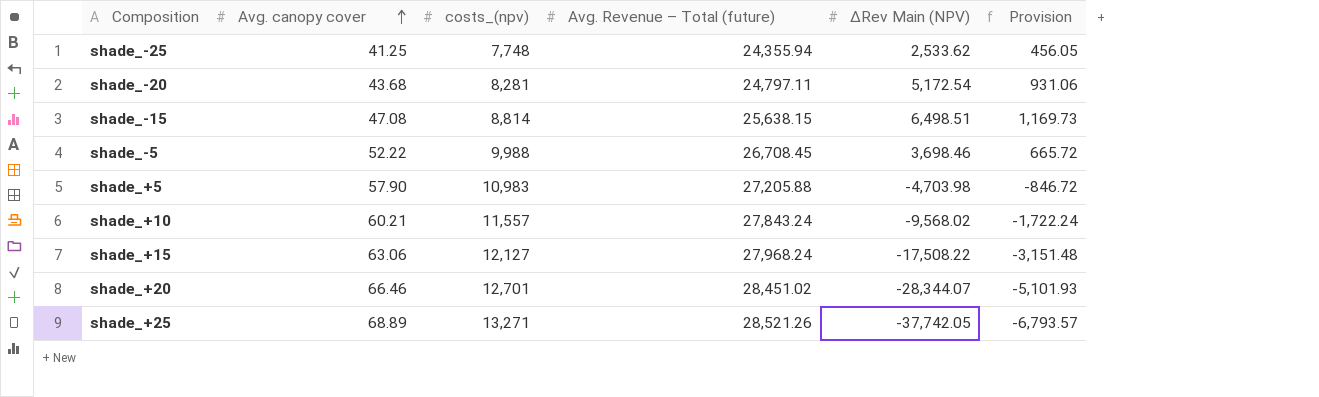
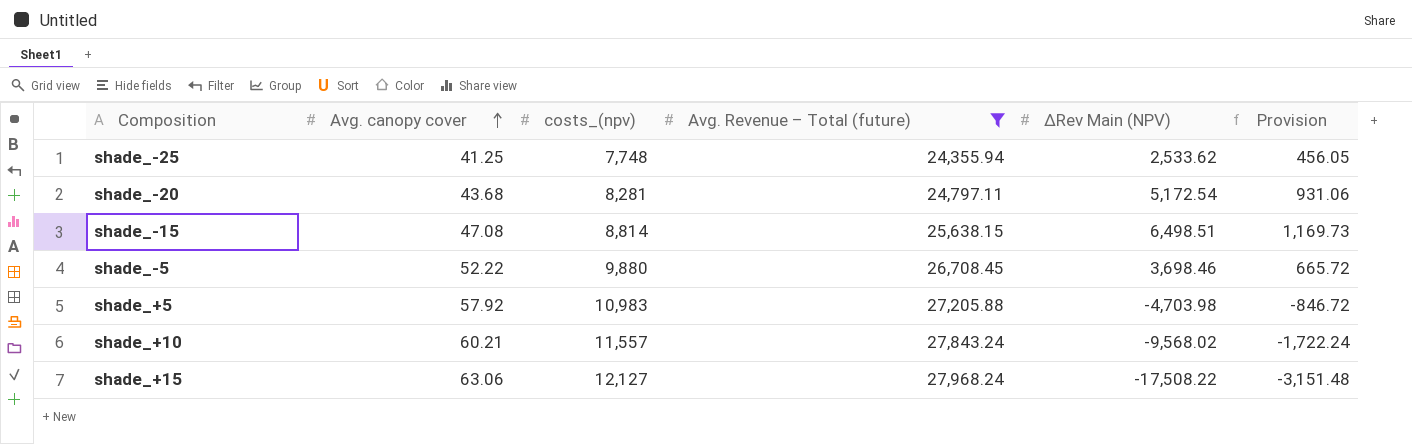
filter: none -> Avg. Revenue – Total (future) <= 27,968.24
shade_-5 | costs_(npv): 9,988 -> 9,880
shade_+5 | Avg. canopy cover: 57.90 -> 57.92

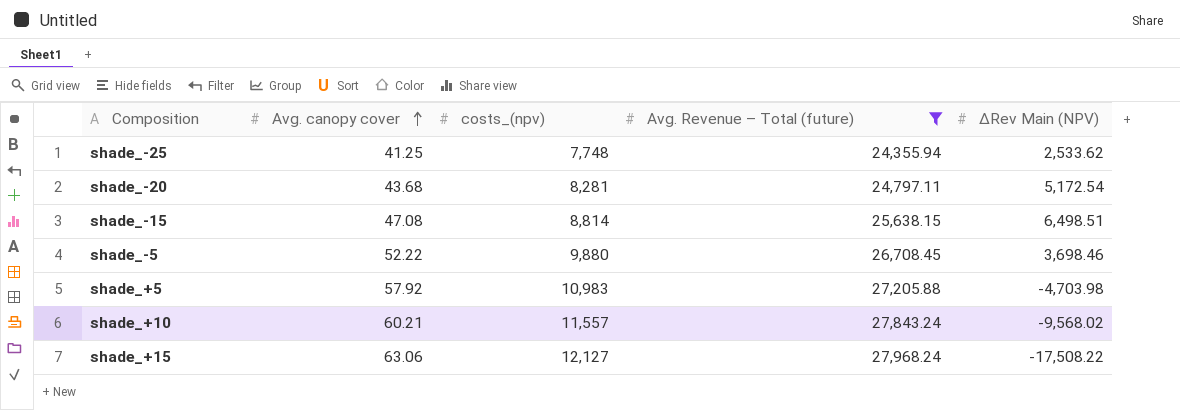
column Provision | formula: [ΔRev Main (NPV)] * 0.18 -> none

